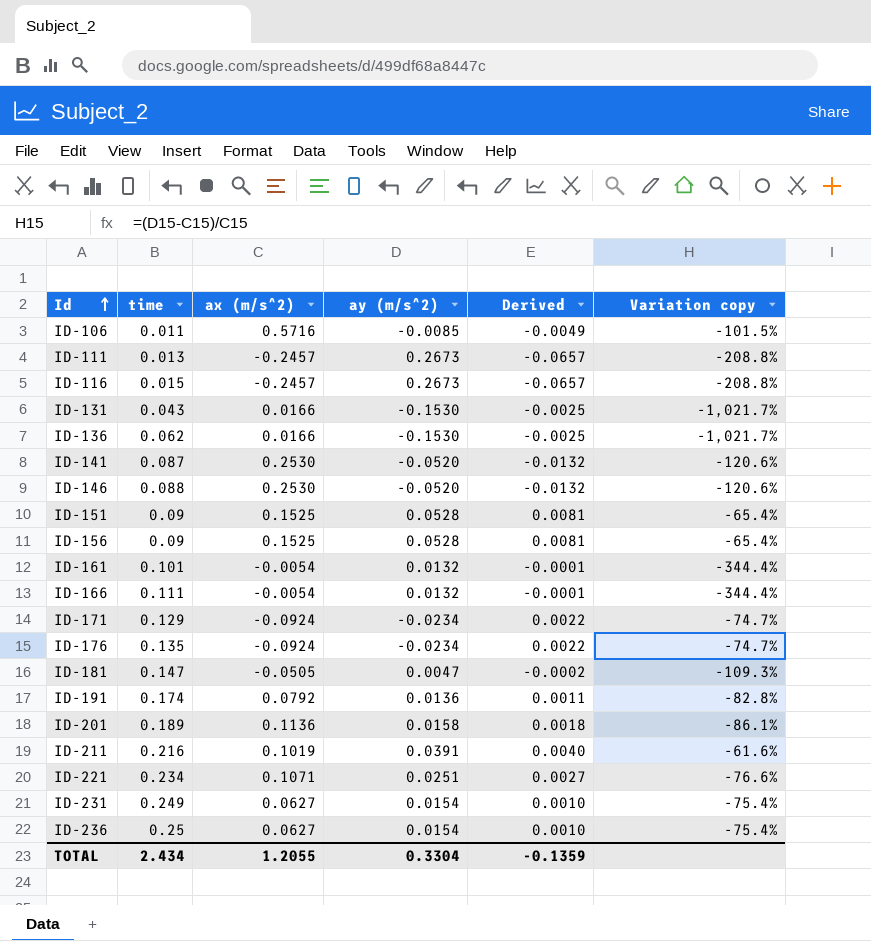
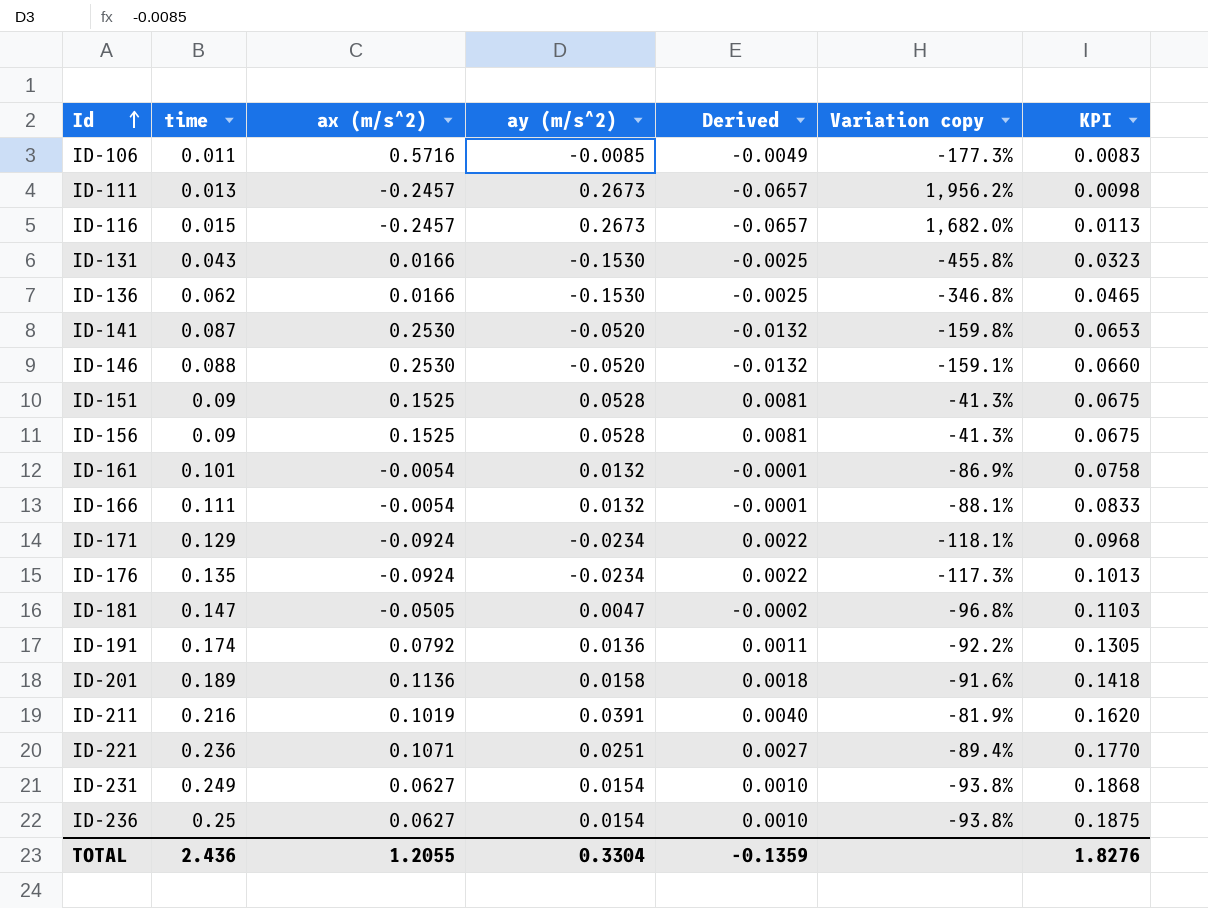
column Variation copy | formula: ([ay (m/s^2)] - [ax (m/s^2)]) / [ax (m/s^2)] -> ([ay (m/s^2)] - [time]) / [time]
column KPI | formula: none -> [time] * 0.75
ID-221 | time: 0.234 -> 0.236
TOTAL | time: 2.434 -> 2.436

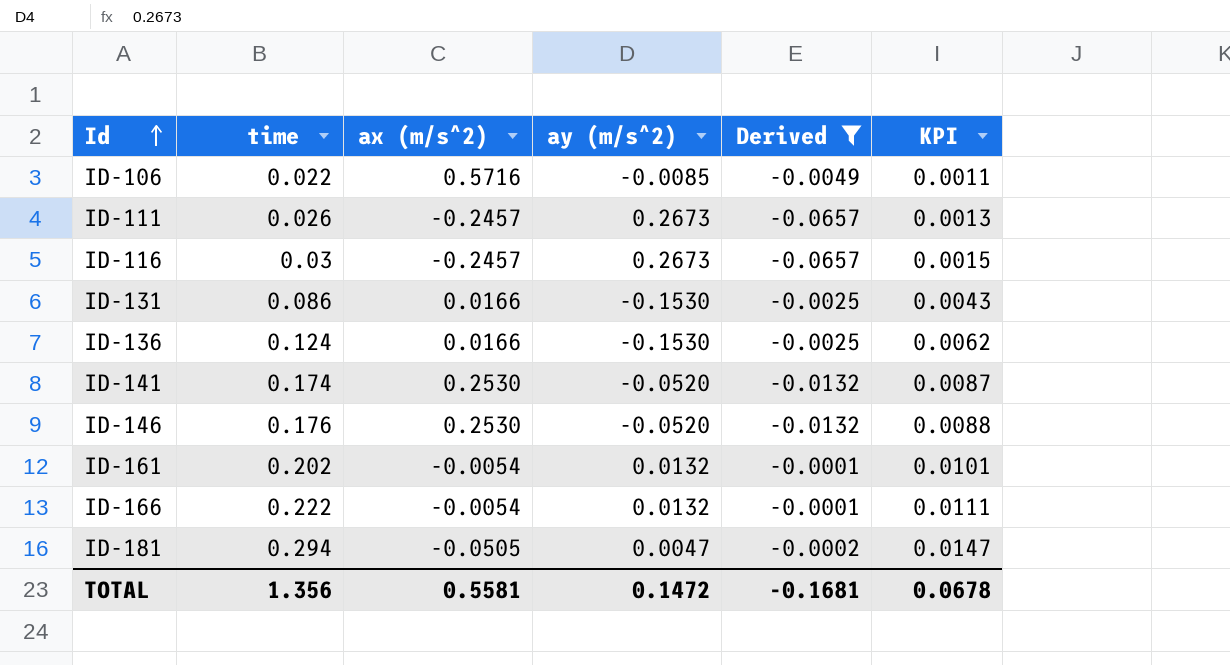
filter: none -> Derived <= -0.0001
column Variation copy | formula: ([ay (m/s^2)] - [time]) / [time] -> none
column KPI | formula: [time] * 0.75 -> [time] * 0.05
ID-106 | time: 0.011 -> 0.022
ID-111 | time: 0.013 -> 0.026
ID-116 | time: 0.015 -> 0.03
ID-131 | time: 0.043 -> 0.086
ID-136 | time: 0.062 -> 0.124
ID-141 | time: 0.087 -> 0.174
ID-146 | time: 0.088 -> 0.176
ID-161 | time: 0.101 -> 0.202
ID-166 | time: 0.111 -> 0.222
ID-181 | time: 0.147 -> 0.294
TOTAL | time: 2.436 -> 1.356
TOTAL | ax (m/s^2): 1.2055 -> 0.5581
TOTAL | ay (m/s^2): 0.3304 -> 0.1472
TOTAL | Derived: -0.1359 -> -0.1681
TOTAL | KPI: 1.8276 -> 0.0678

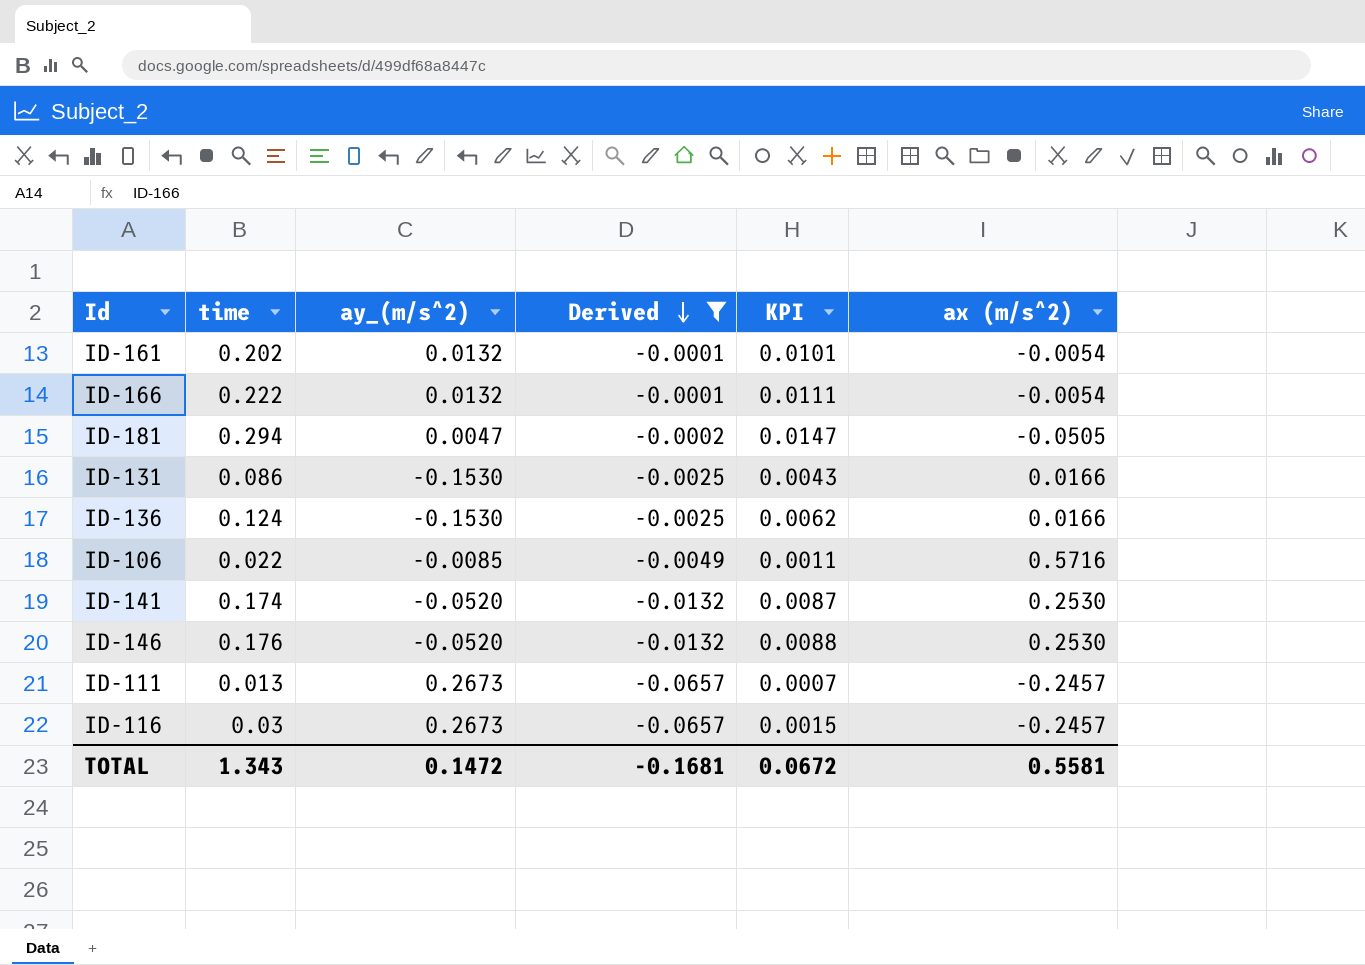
row order: Id ascending -> Derived descending
column name: ay (m/s^2) -> ay_(m/s^2)
column ax (m/s^2) | position: 3 -> 6
ID-111 | time: 0.026 -> 0.013
ID-111 | KPI: 0.0013 -> 0.0007
TOTAL | time: 1.356 -> 1.343
TOTAL | KPI: 0.0678 -> 0.0672

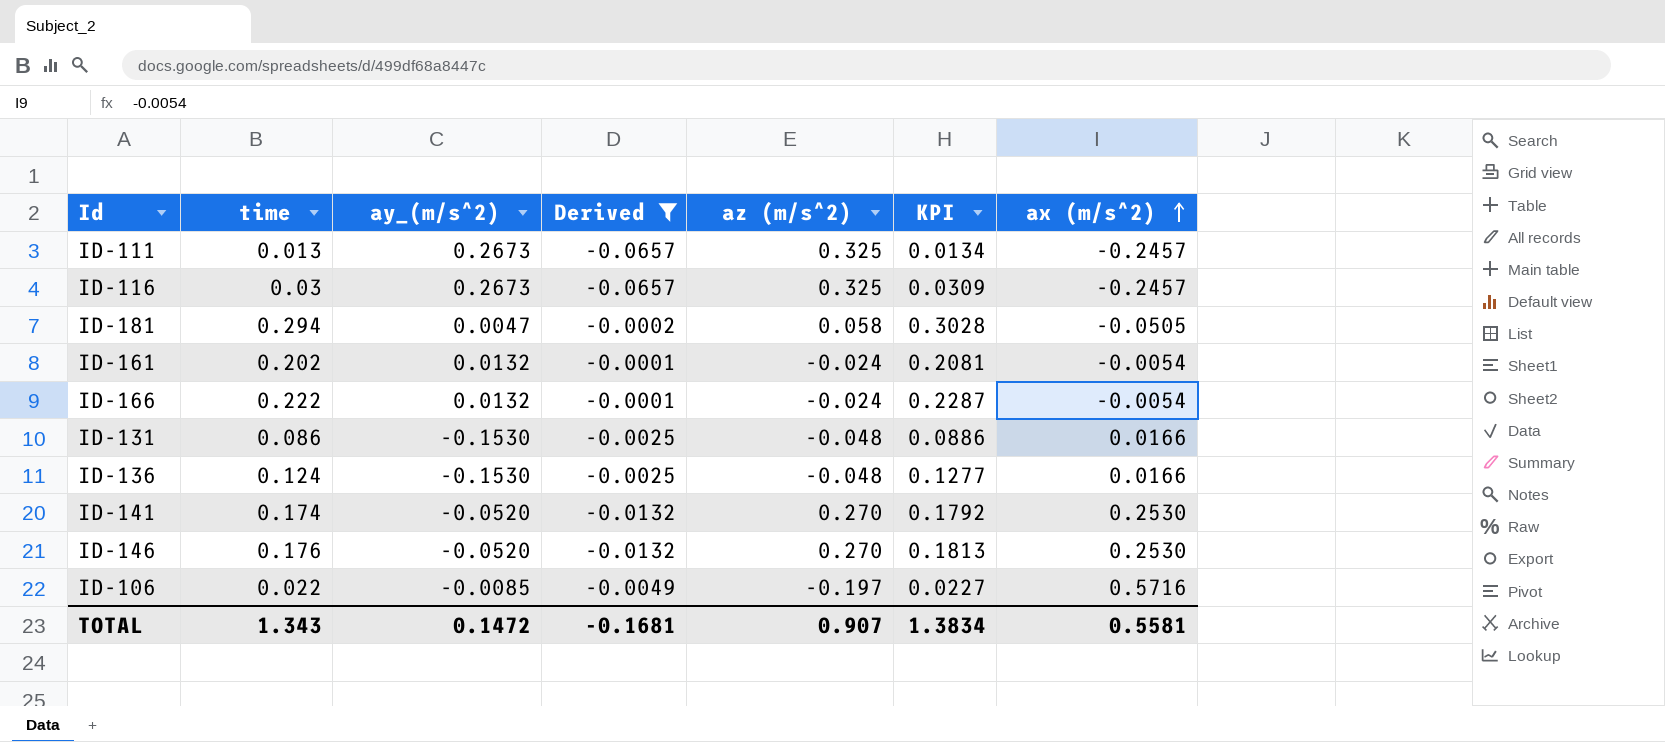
row order: Derived descending -> ax (m/s^2) ascending
column az (m/s^2) | position: none -> 5
column KPI | formula: [time] * 0.05 -> [time] * 1.03
TOTAL | KPI: 0.0672 -> 1.3834

